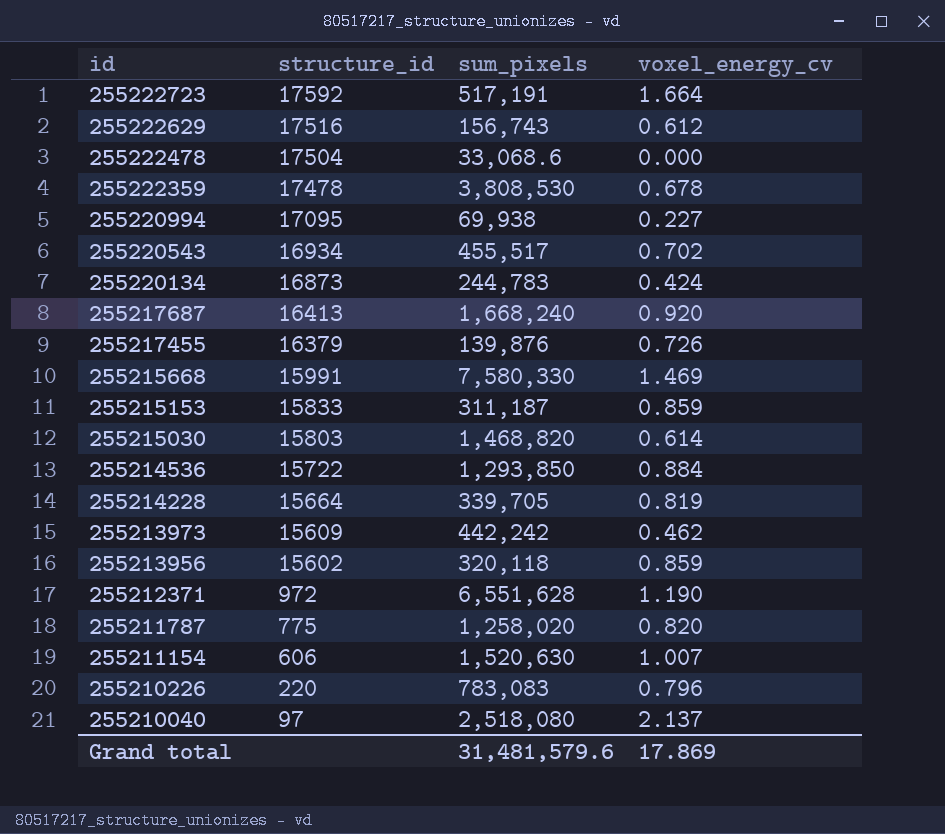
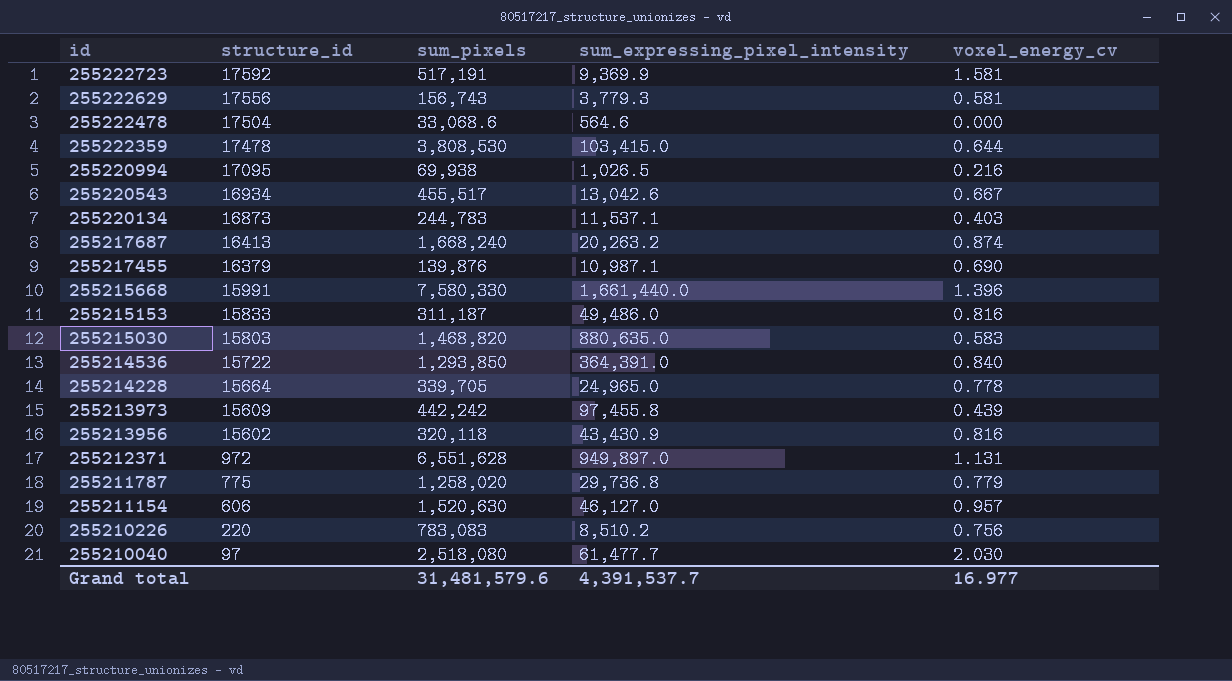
column sum_expressing_pixel_intensity | position: none -> 4
255222723 | voxel_energy_cv: 1.664 -> 1.581
255222629 | structure_id: 17516 -> 17556
255222629 | voxel_energy_cv: 0.612 -> 0.581
255222359 | voxel_energy_cv: 0.678 -> 0.644
255220994 | voxel_energy_cv: 0.227 -> 0.216
255220543 | voxel_energy_cv: 0.702 -> 0.667
255220134 | voxel_energy_cv: 0.424 -> 0.403
255217687 | voxel_energy_cv: 0.920 -> 0.874
255217455 | voxel_energy_cv: 0.726 -> 0.690
255215668 | voxel_energy_cv: 1.469 -> 1.396
255215153 | voxel_energy_cv: 0.859 -> 0.816
255215030 | voxel_energy_cv: 0.614 -> 0.583
255214536 | voxel_energy_cv: 0.884 -> 0.840
255214228 | voxel_energy_cv: 0.819 -> 0.778
255213973 | voxel_energy_cv: 0.462 -> 0.439
255213956 | voxel_energy_cv: 0.859 -> 0.816
255212371 | voxel_energy_cv: 1.190 -> 1.131
255211787 | voxel_energy_cv: 0.820 -> 0.779
255211154 | voxel_energy_cv: 1.007 -> 0.957
255210226 | voxel_energy_cv: 0.796 -> 0.756
255210040 | voxel_energy_cv: 2.137 -> 2.030
Grand total | voxel_energy_cv: 17.869 -> 16.977

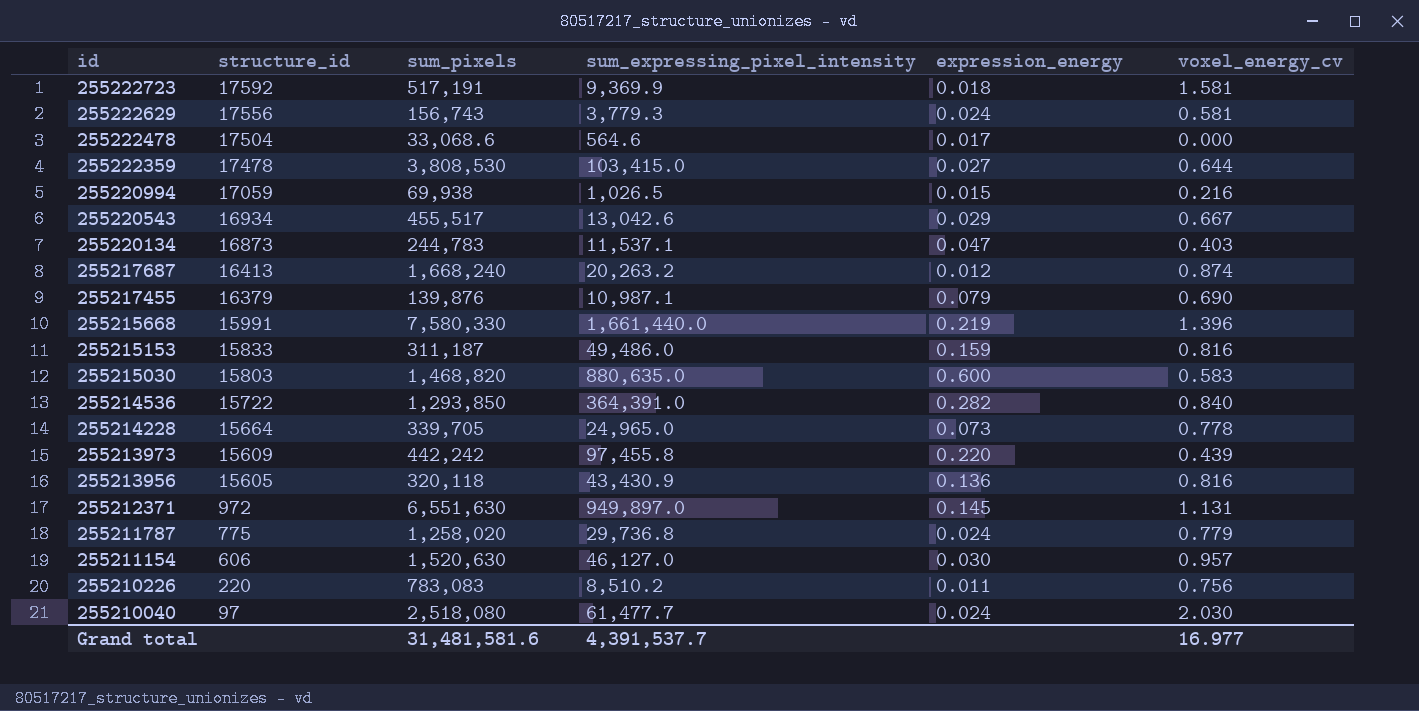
column expression_energy | formula: none -> [sum_expressing_pixel_intensity] / [sum_pixels]
255220994 | structure_id: 17095 -> 17059
255213956 | structure_id: 15602 -> 15605
255212371 | sum_pixels: 6,551,628 -> 6,551,630
Grand total | sum_pixels: 31,481,579.6 -> 31,481,581.6

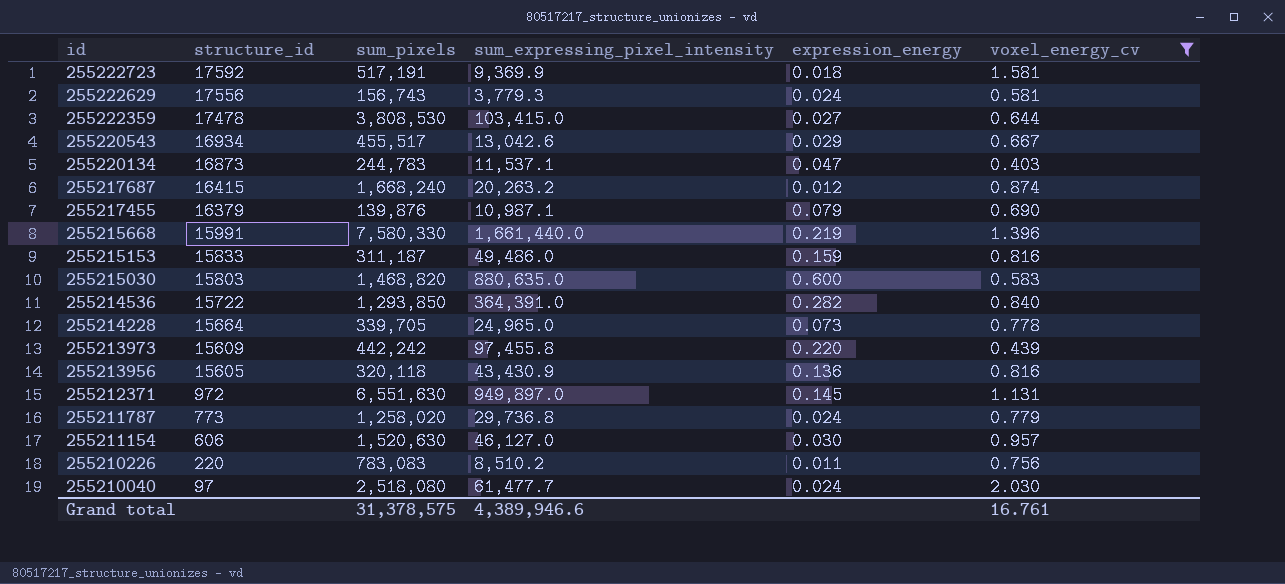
filter: none -> voxel_energy_cv >= 0.403
255217687 | structure_id: 16413 -> 16415
255211787 | structure_id: 775 -> 773
Grand total | sum_pixels: 31,481,581.6 -> 31,378,575
Grand total | sum_expressing_pixel_intensity: 4,391,537.7 -> 4,389,946.6
Grand total | voxel_energy_cv: 16.977 -> 16.761

